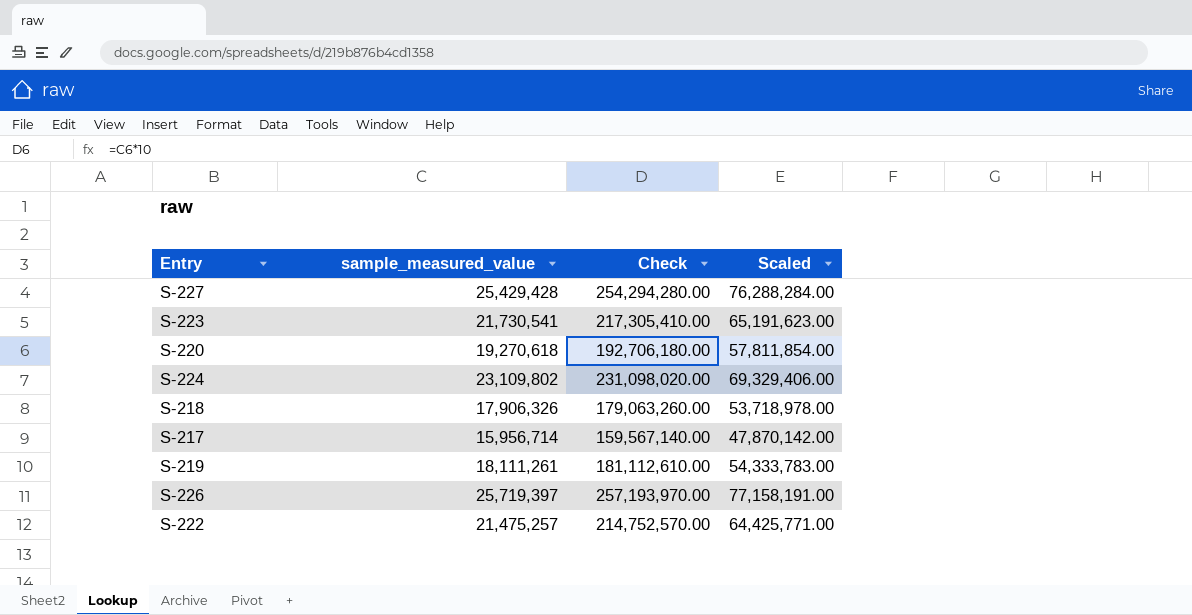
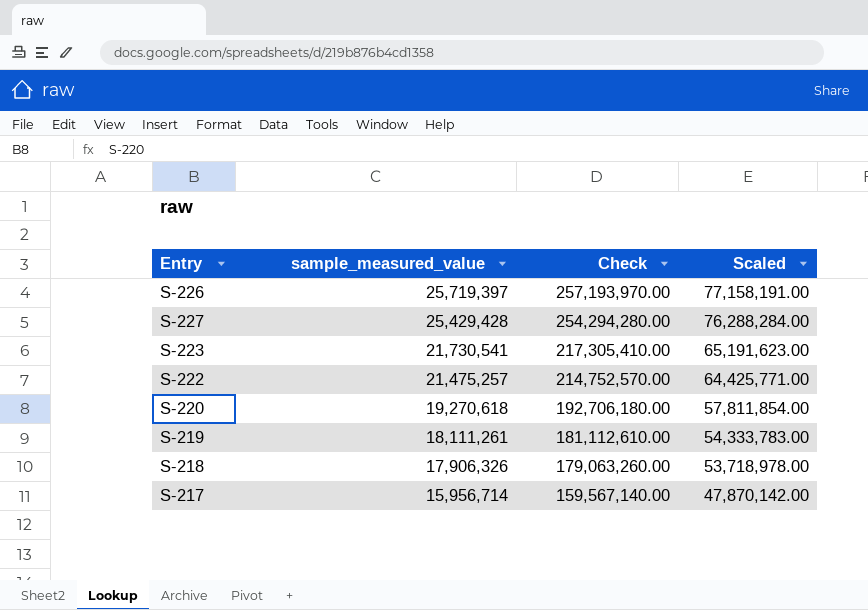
row order: none -> sample_measured_value descending
row S-224: 23,109,802 | 231,098,020.00 | 69,329,406.00 -> none

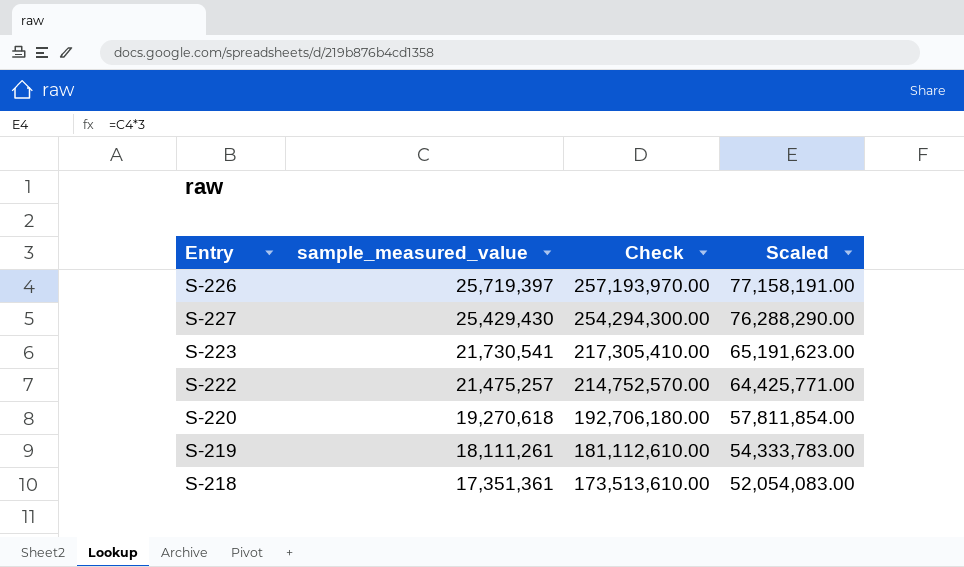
row S-217: 15,956,714 | 159,567,140.00 | 47,870,142.00 -> none
S-227 | sample_measured_value: 25,429,428 -> 25,429,430
S-227 | Check: 254,294,280.00 -> 254,294,300.00
S-227 | Scaled: 76,288,284.00 -> 76,288,290.00
S-218 | sample_measured_value: 17,906,326 -> 17,351,361
S-218 | Check: 179,063,260.00 -> 173,513,610.00
S-218 | Scaled: 53,718,978.00 -> 52,054,083.00

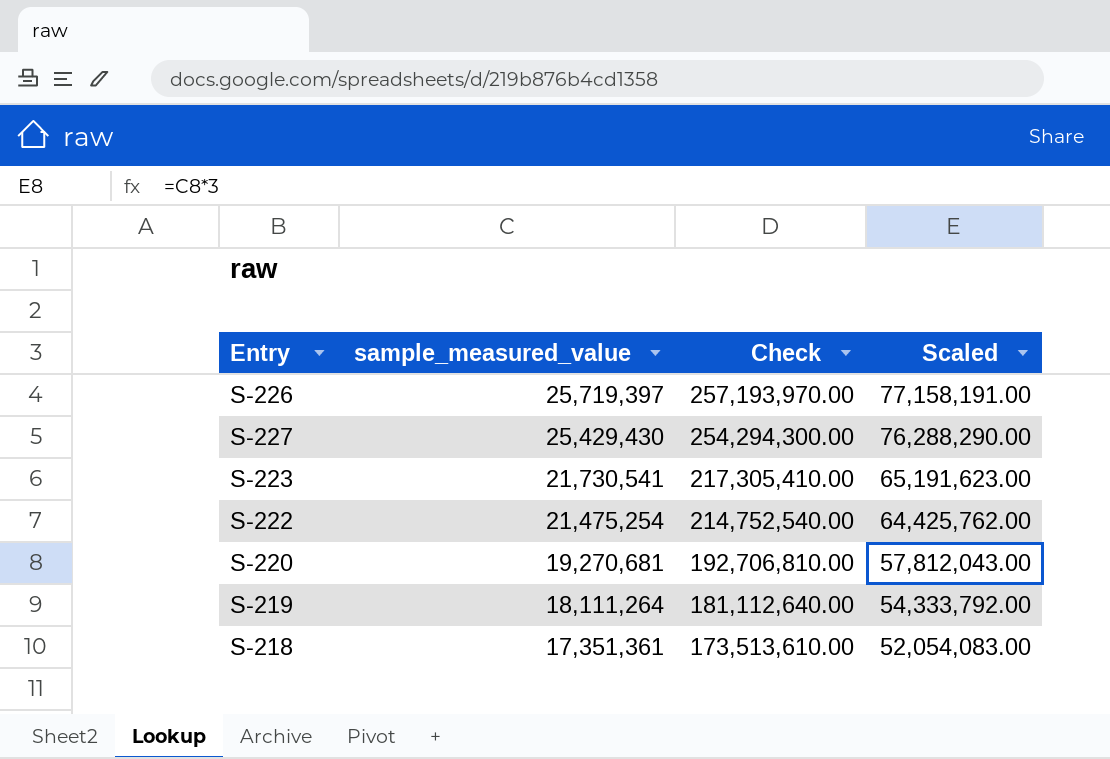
S-222 | sample_measured_value: 21,475,257 -> 21,475,254
S-222 | Check: 214,752,570.00 -> 214,752,540.00
S-222 | Scaled: 64,425,771.00 -> 64,425,762.00
S-220 | sample_measured_value: 19,270,618 -> 19,270,681
S-220 | Check: 192,706,180.00 -> 192,706,810.00
S-220 | Scaled: 57,811,854.00 -> 57,812,043.00
S-219 | sample_measured_value: 18,111,261 -> 18,111,264
S-219 | Check: 181,112,610.00 -> 181,112,640.00
S-219 | Scaled: 54,333,783.00 -> 54,333,792.00

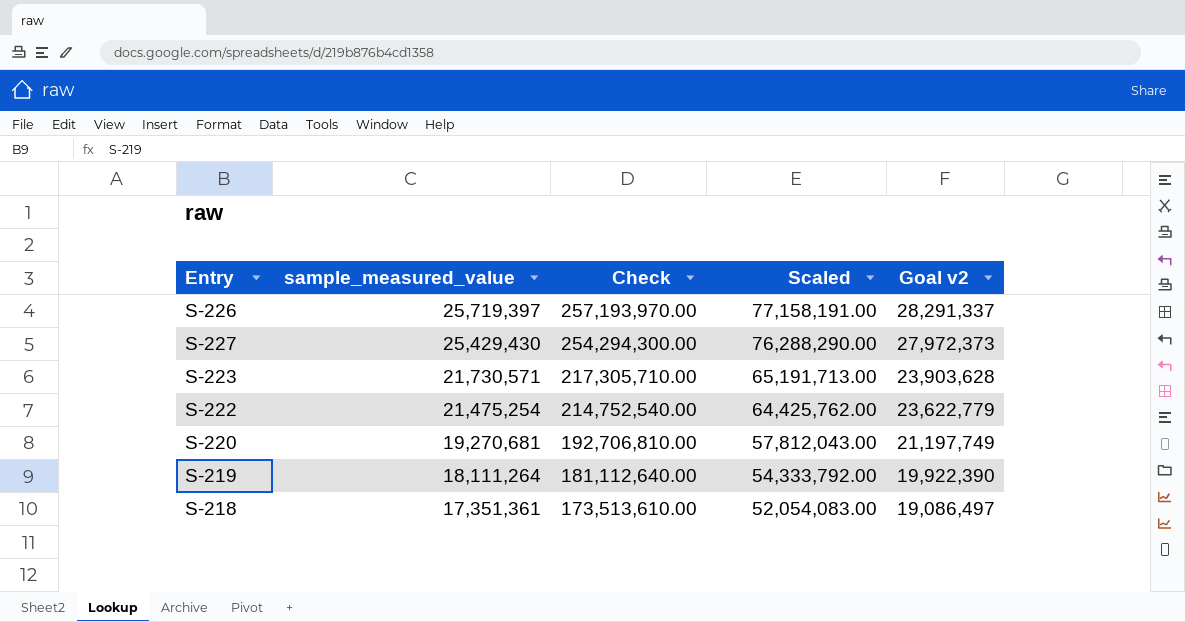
column Goal v2 | formula: none -> [sample_measured_value] * 1.1
S-223 | sample_measured_value: 21,730,541 -> 21,730,571
S-223 | Check: 217,305,410.00 -> 217,305,710.00
S-223 | Scaled: 65,191,623.00 -> 65,191,713.00

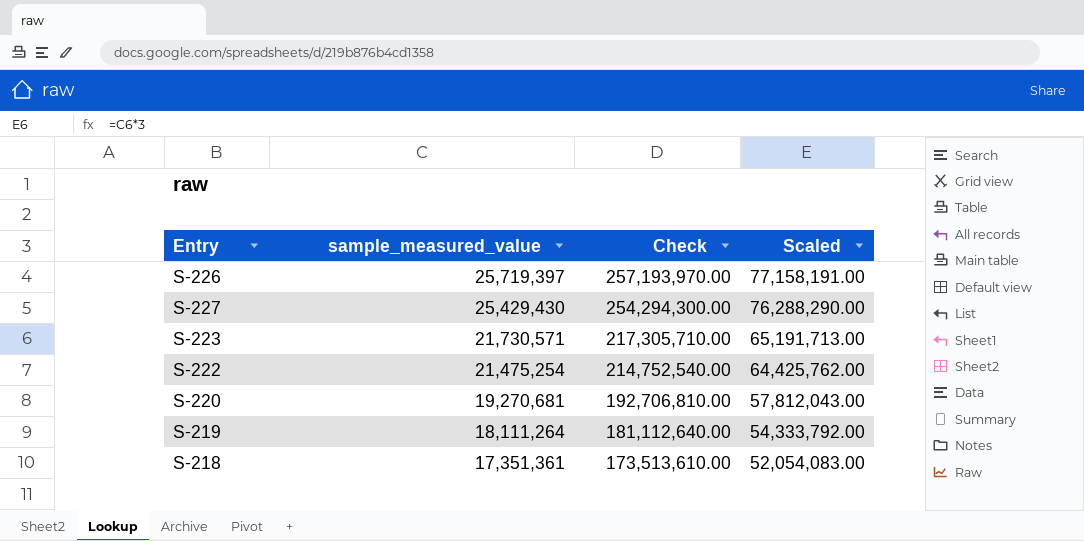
column Goal v2 | formula: [sample_measured_value] * 1.1 -> none

